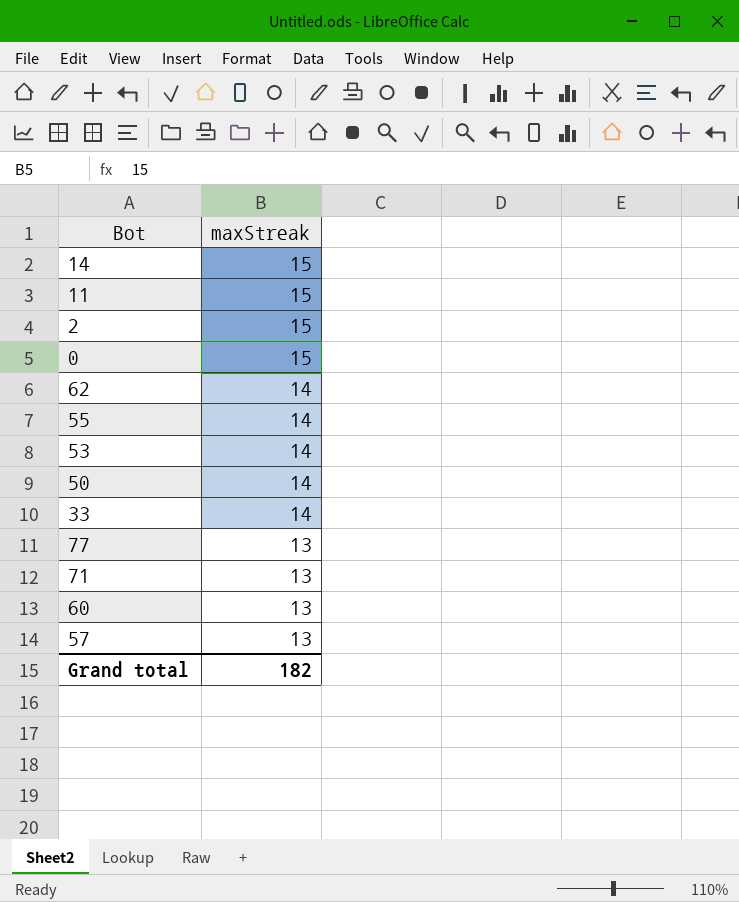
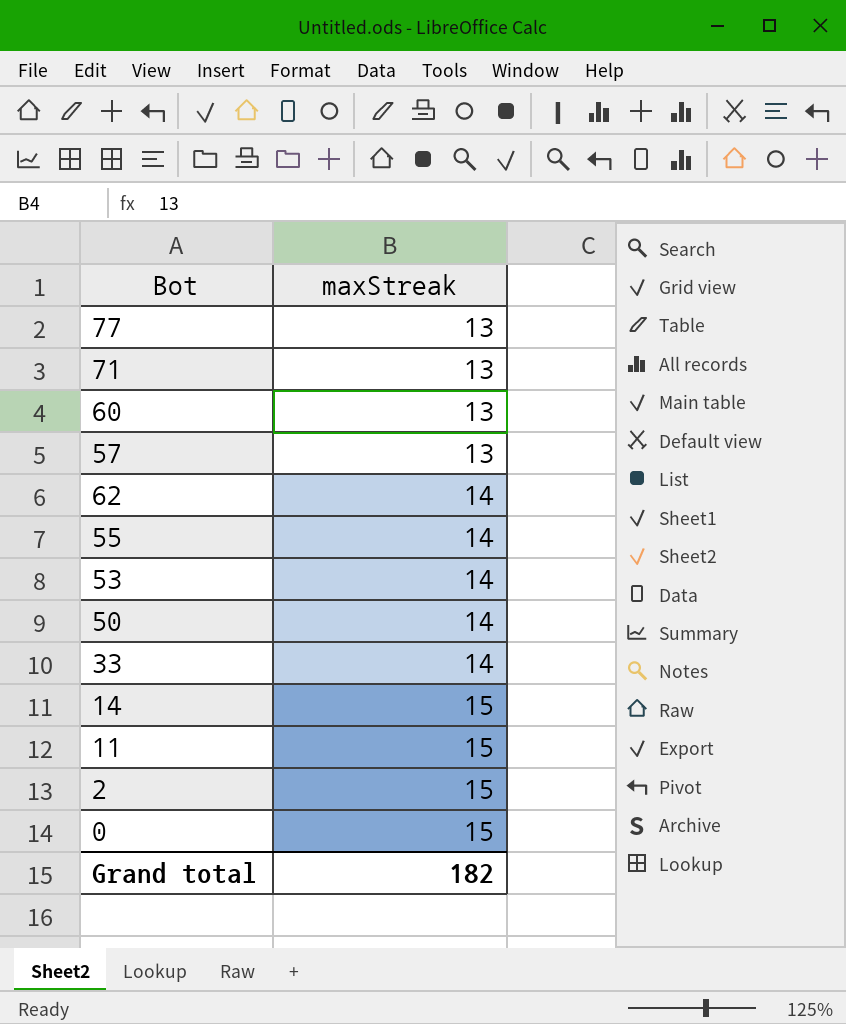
row order: maxStreak descending -> maxStreak ascending

